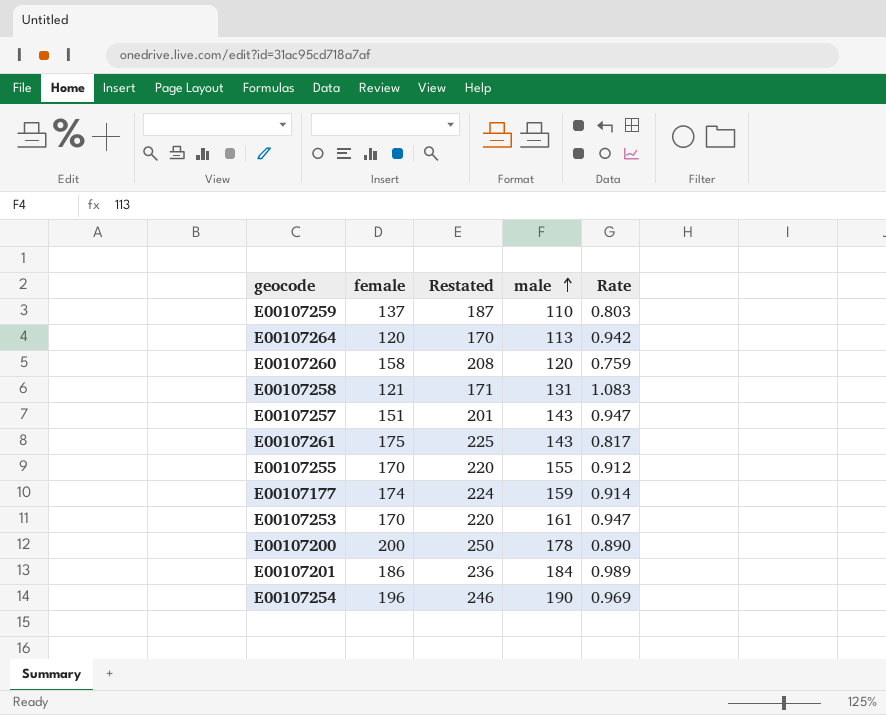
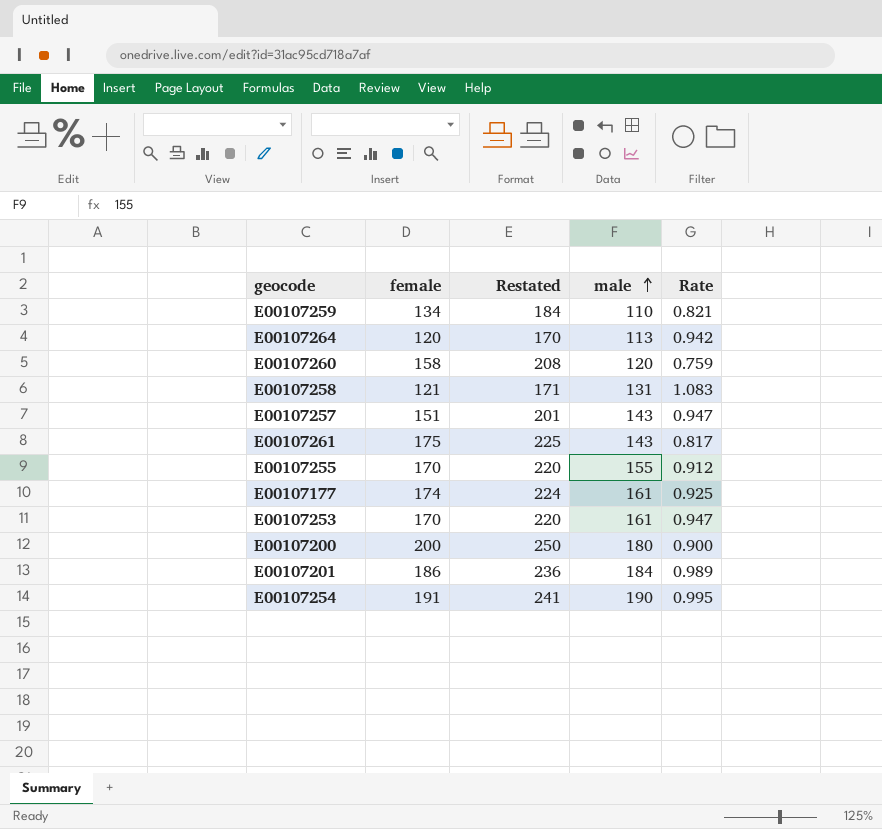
E00107259 | female: 137 -> 134
E00107259 | Restated: 187 -> 184
E00107259 | Rate: 0.803 -> 0.821
E00107177 | male: 159 -> 161
E00107177 | Rate: 0.914 -> 0.925
E00107200 | male: 178 -> 180
E00107200 | Rate: 0.890 -> 0.900
E00107254 | female: 196 -> 191
E00107254 | Restated: 246 -> 241
E00107254 | Rate: 0.969 -> 0.995

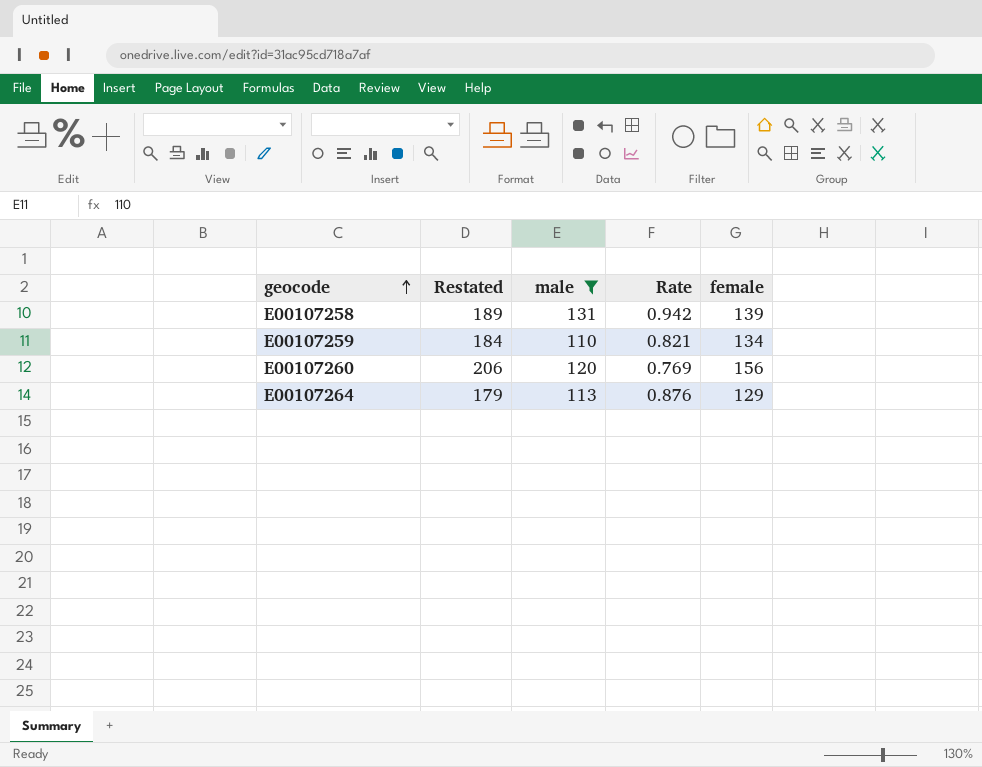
filter: none -> male <= 131
row order: male ascending -> geocode ascending
column female | position: 2 -> 5
E00107258 | Restated: 171 -> 189
E00107258 | Rate: 1.083 -> 0.942
E00107258 | female: 121 -> 139
E00107260 | Restated: 208 -> 206
E00107260 | Rate: 0.759 -> 0.769
E00107260 | female: 158 -> 156
E00107264 | Restated: 170 -> 179
E00107264 | Rate: 0.942 -> 0.876
E00107264 | female: 120 -> 129

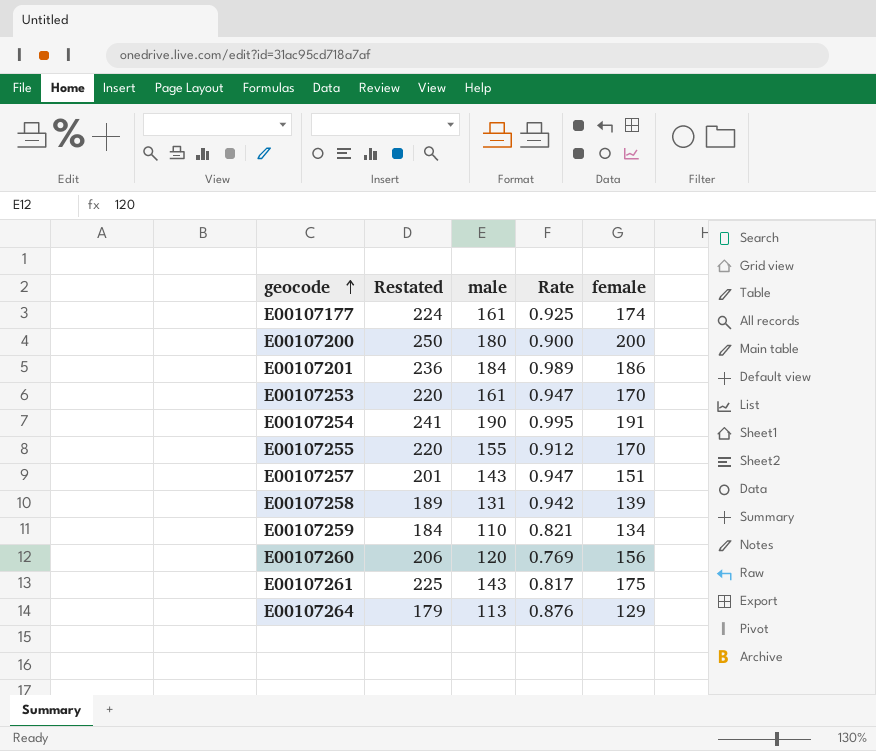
filter: male <= 131 -> none

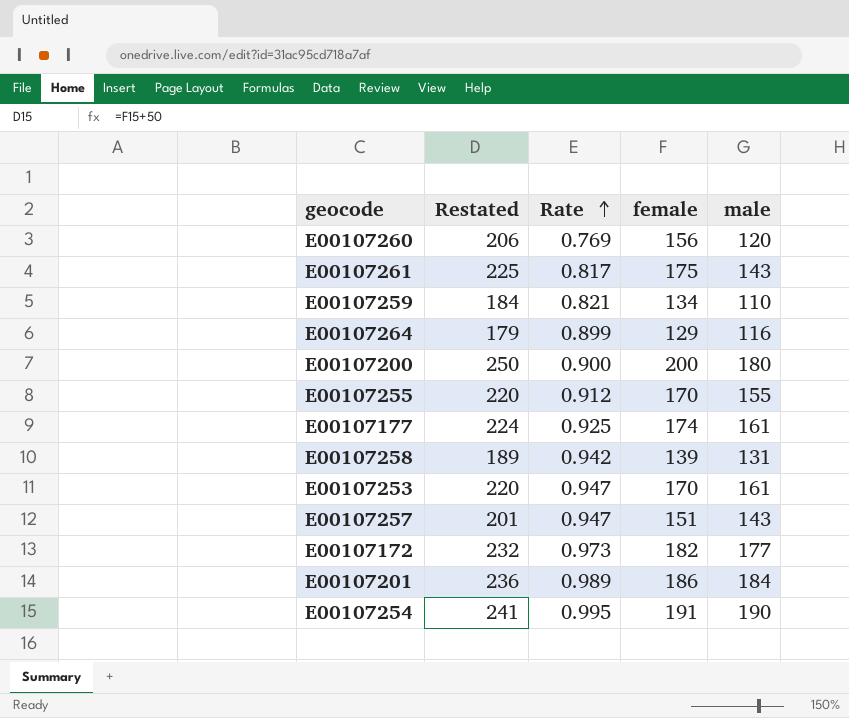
row order: geocode ascending -> Rate ascending
column male | position: 3 -> 5
E00107264 | Rate: 0.876 -> 0.899
E00107264 | male: 113 -> 116
row E00107172: none -> 232 | 0.973 | 182 | 177

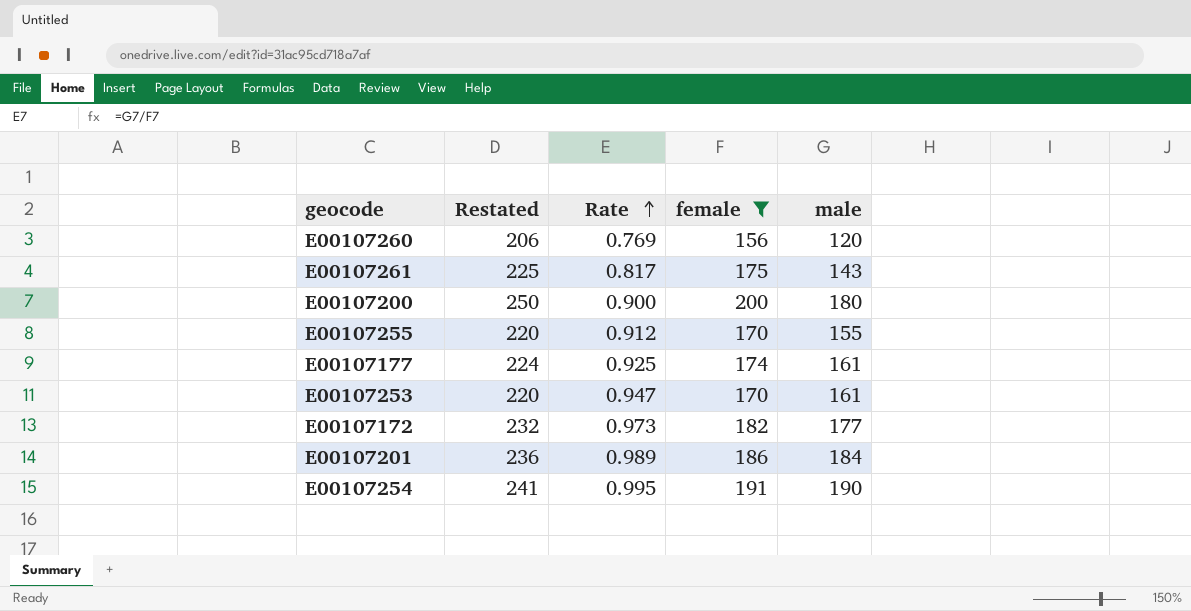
filter: none -> female >= 156

